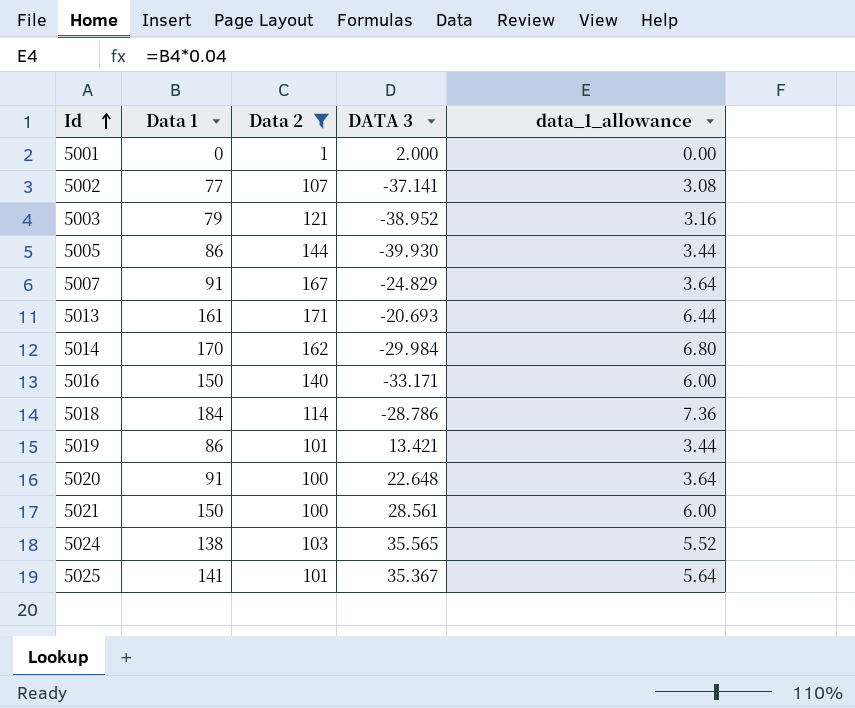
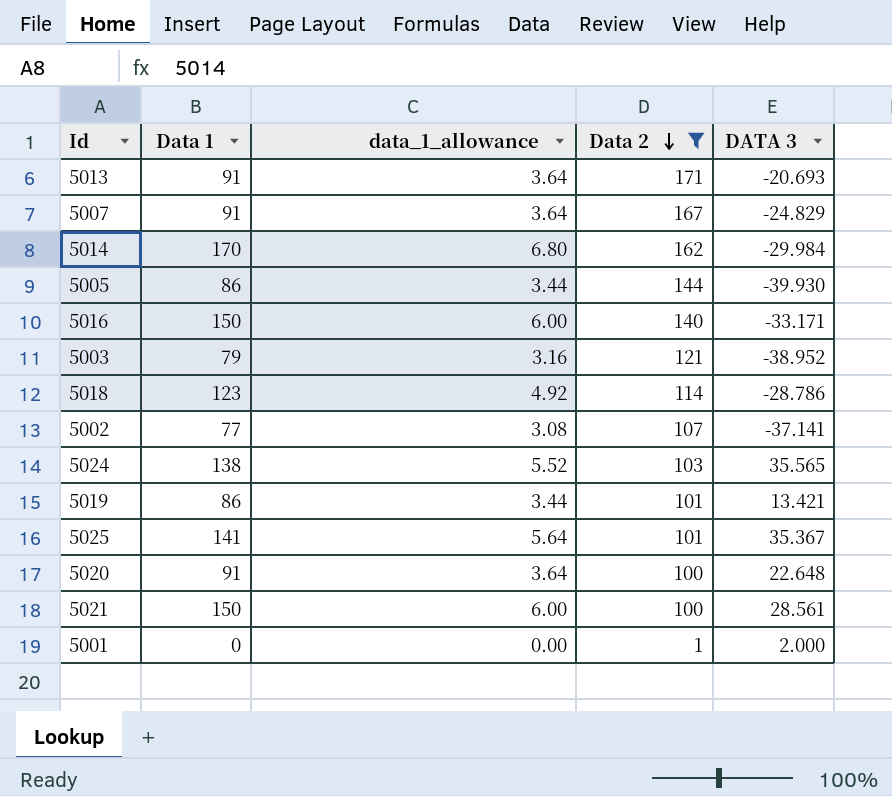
row order: Id ascending -> Data 2 descending
column data_1_allowance | position: 5 -> 3
5013 | Data 1: 161 -> 91
5013 | data_1_allowance: 6.44 -> 3.64
5018 | Data 1: 184 -> 123
5018 | data_1_allowance: 7.36 -> 4.92

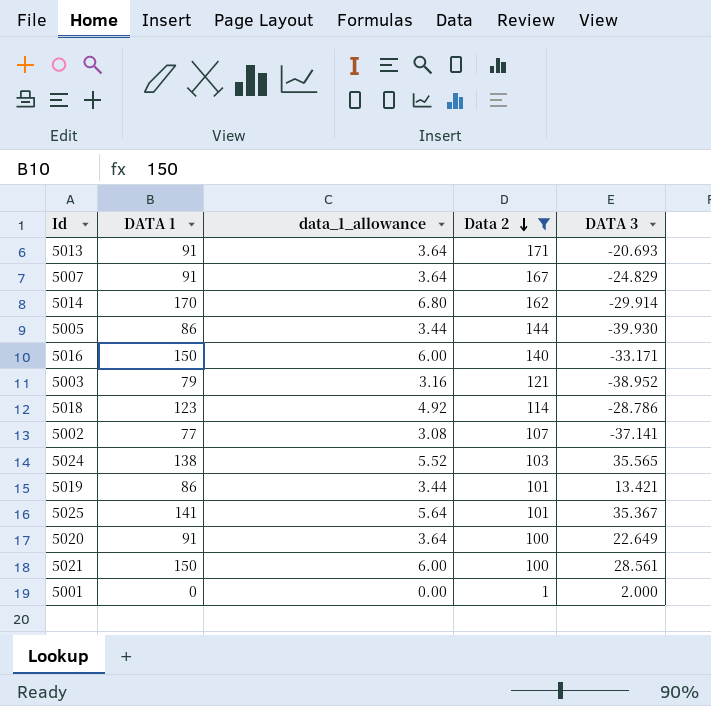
column name: Data 1 -> DATA 1
5014 | DATA 3: -29.984 -> -29.914
5020 | DATA 3: 22.648 -> 22.649

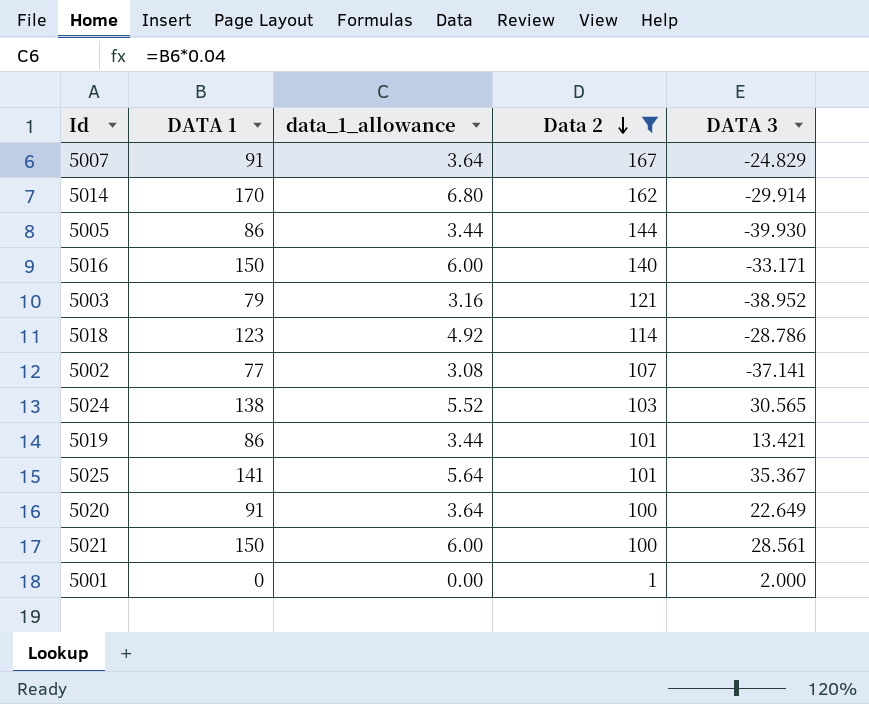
row 5013: 91 | 3.64 | 171 | -20.693 -> none
5024 | DATA 3: 35.565 -> 30.565

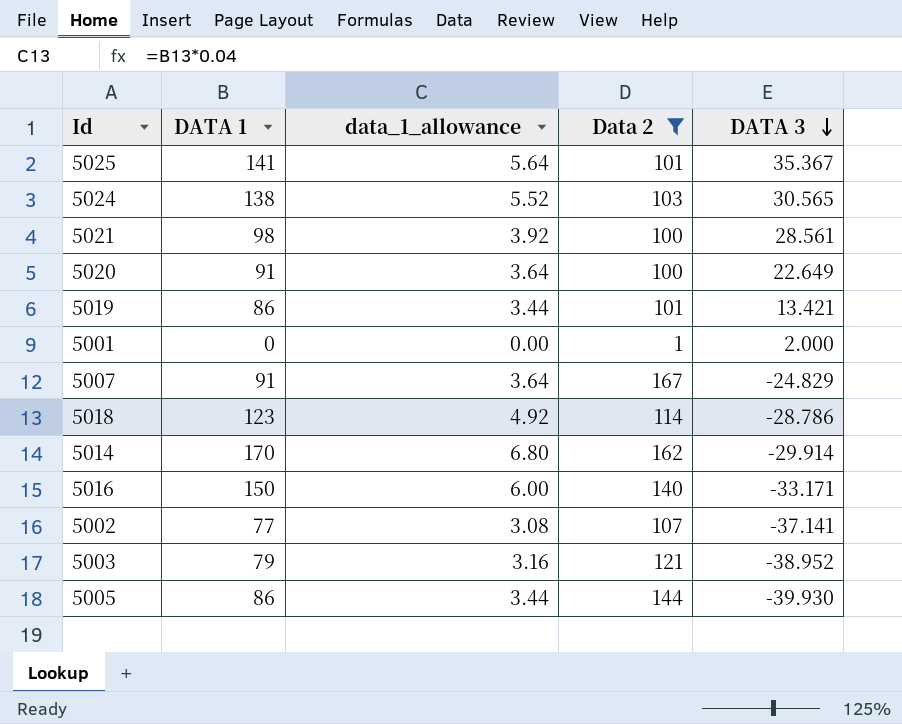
row order: Data 2 descending -> DATA 3 descending
5021 | DATA 1: 150 -> 98
5021 | data_1_allowance: 6.00 -> 3.92

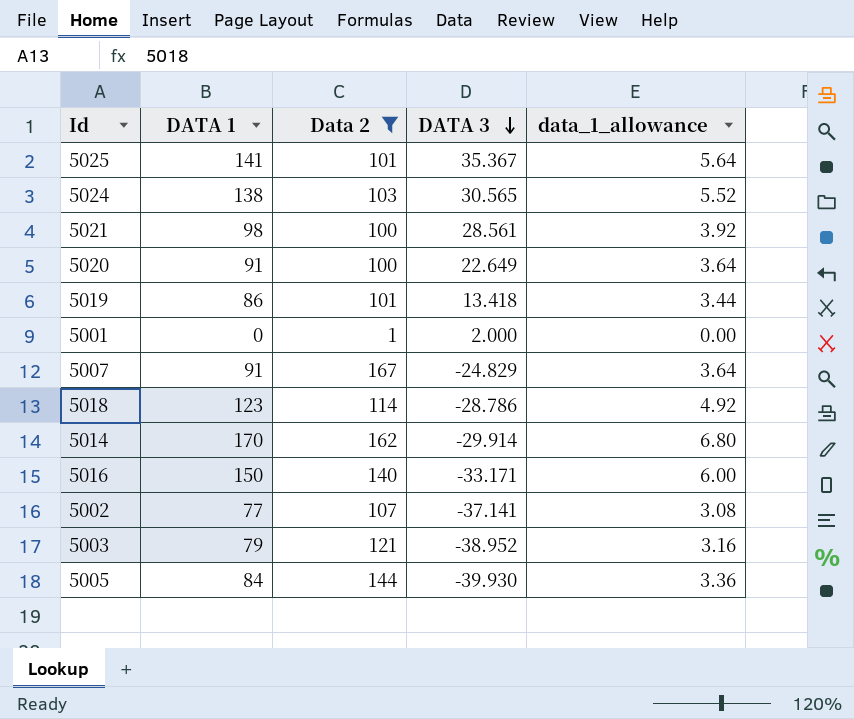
column data_1_allowance | position: 3 -> 5
5019 | DATA 3: 13.421 -> 13.418
5005 | DATA 1: 86 -> 84
5005 | data_1_allowance: 3.44 -> 3.36

